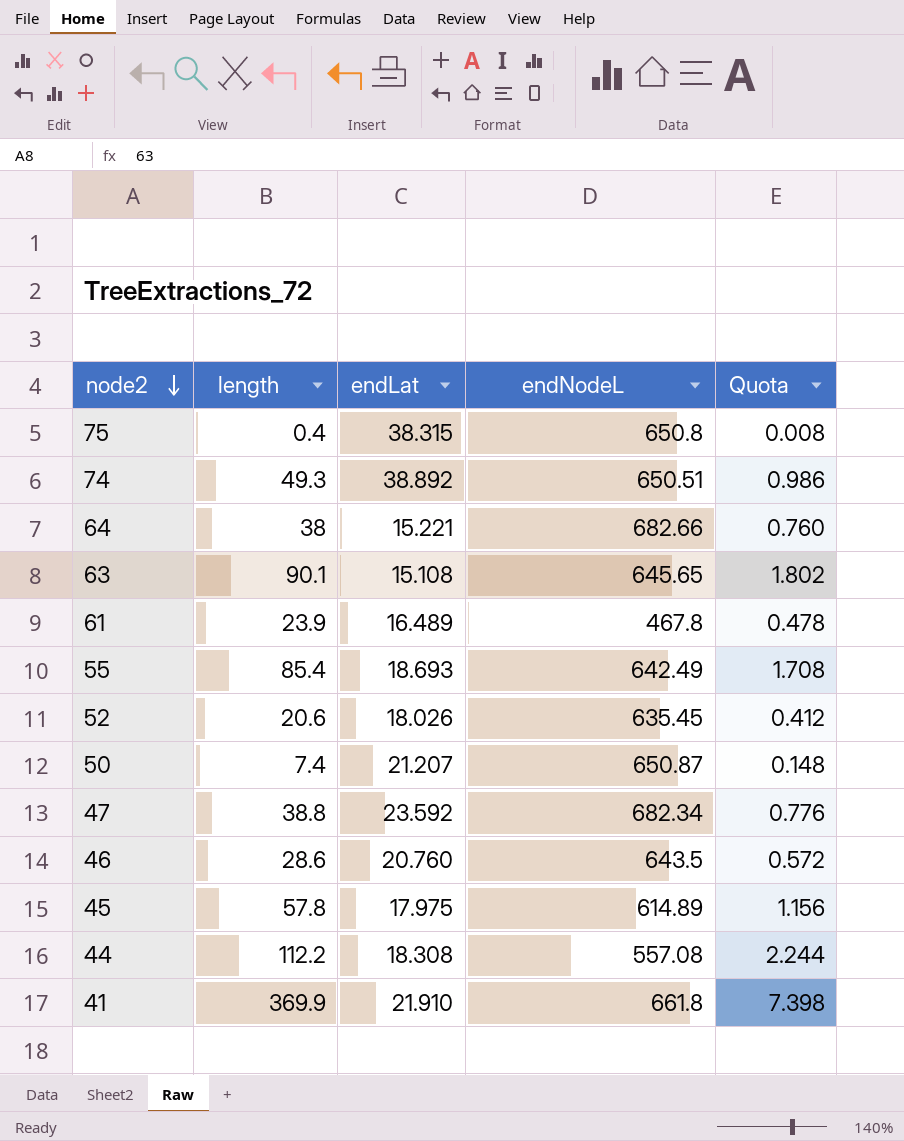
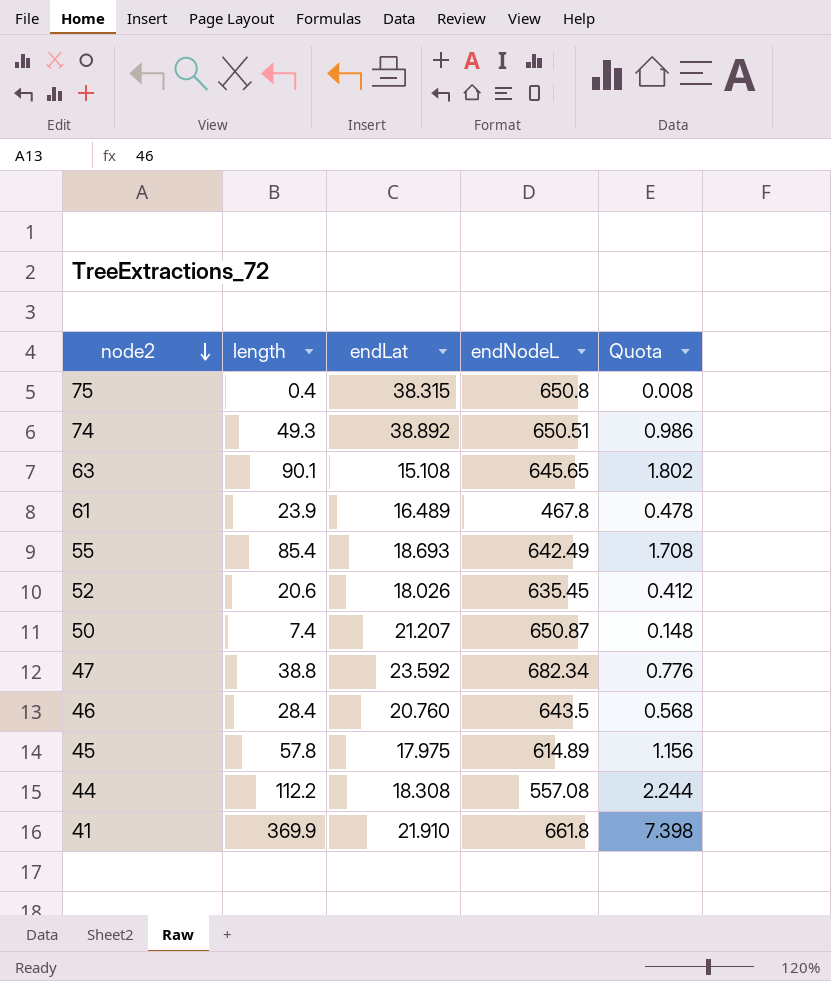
row 64: 38 | 15.221 | 682.66 | 0.760 -> none
46 | length: 28.6 -> 28.4
46 | Quota: 0.572 -> 0.568

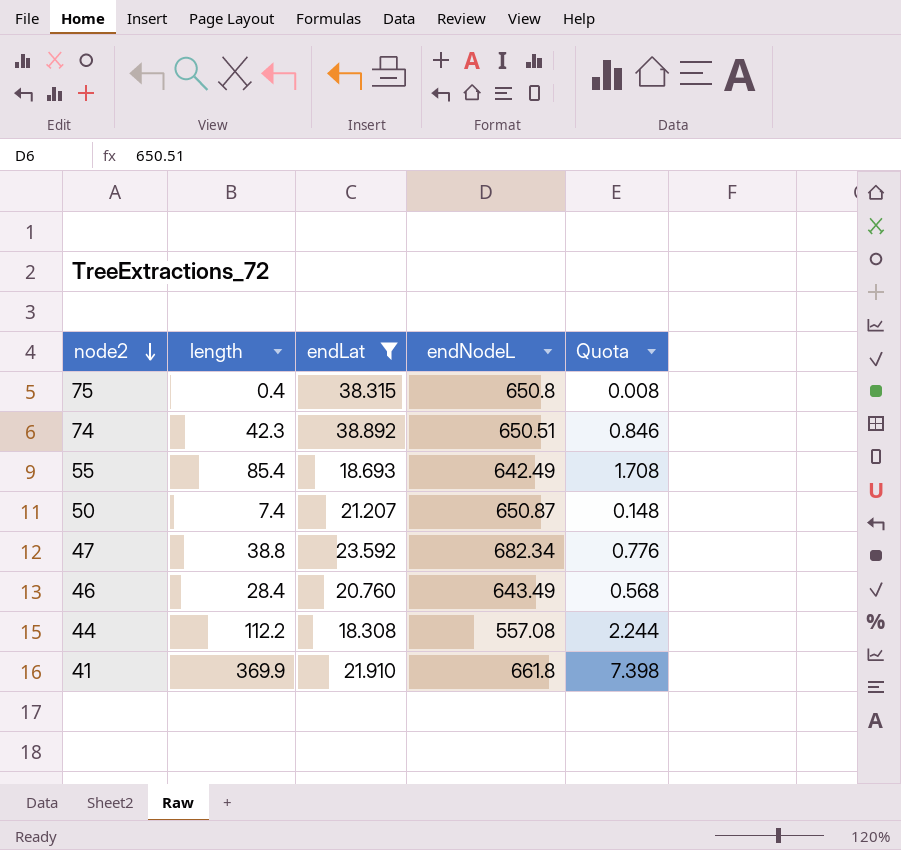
filter: none -> endLat >= 18.308
74 | length: 49.3 -> 42.3
74 | Quota: 0.986 -> 0.846
46 | endNodeL: 643.5 -> 643.49

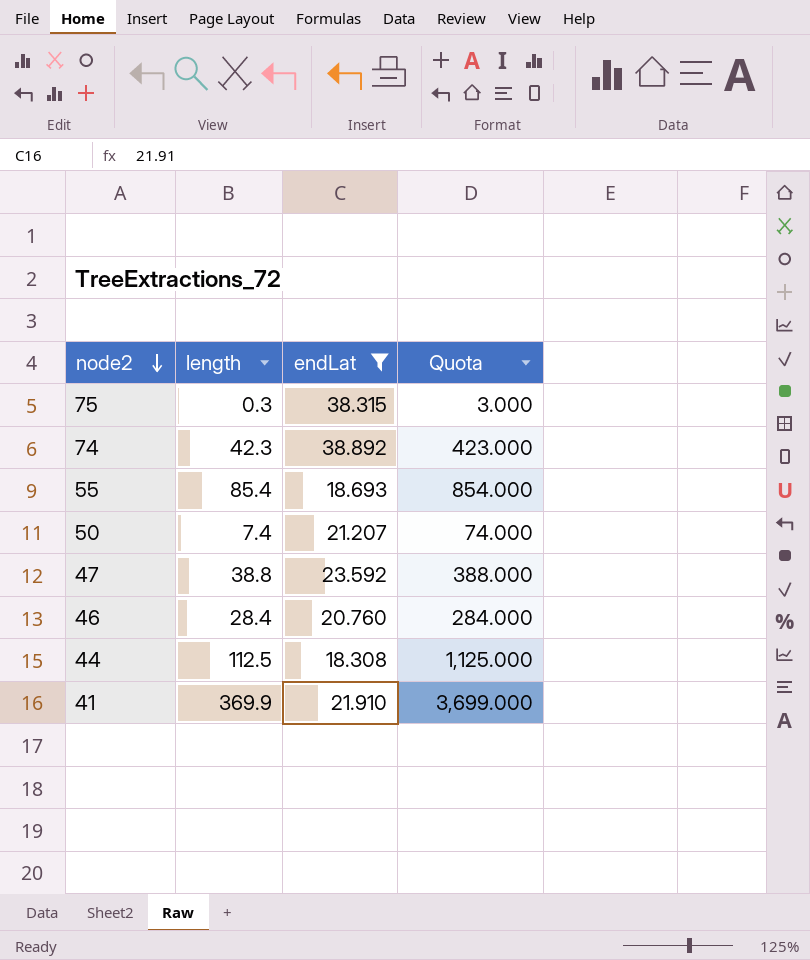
column endNodeL | position: 4 -> none
column Quota | formula: [length] * 0.02 -> [length] * 10
75 | length: 0.4 -> 0.3
44 | length: 112.2 -> 112.5

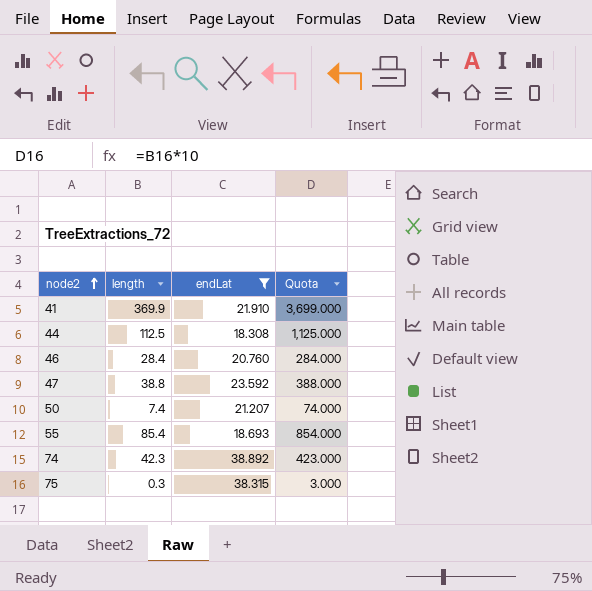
row order: node2 descending -> node2 ascending

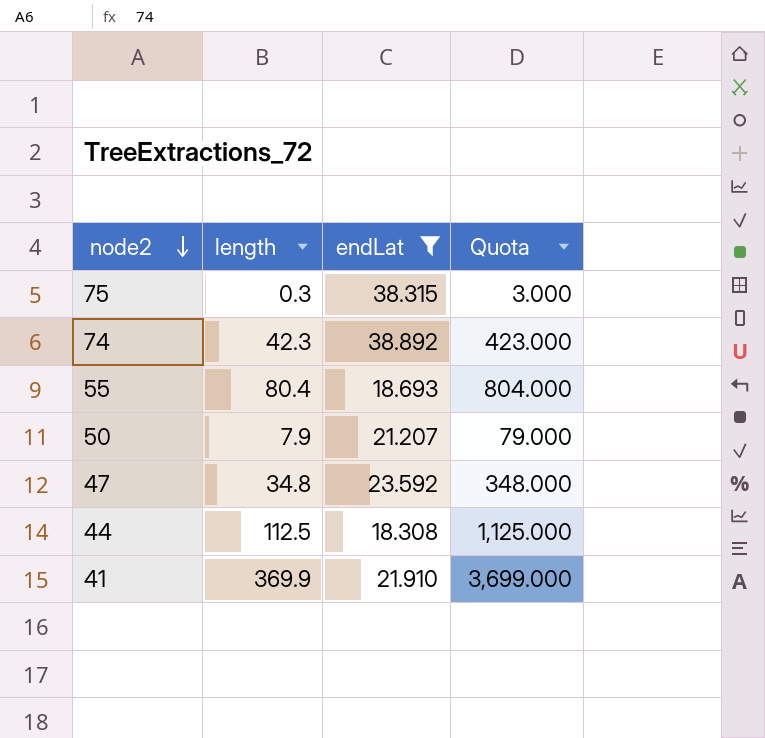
row order: node2 ascending -> node2 descending
row 46: 28.4 | 20.760 | 284.000 -> none
55 | length: 85.4 -> 80.4
55 | Quota: 854.000 -> 804.000
50 | length: 7.4 -> 7.9
50 | Quota: 74.000 -> 79.000
47 | length: 38.8 -> 34.8
47 | Quota: 388.000 -> 348.000

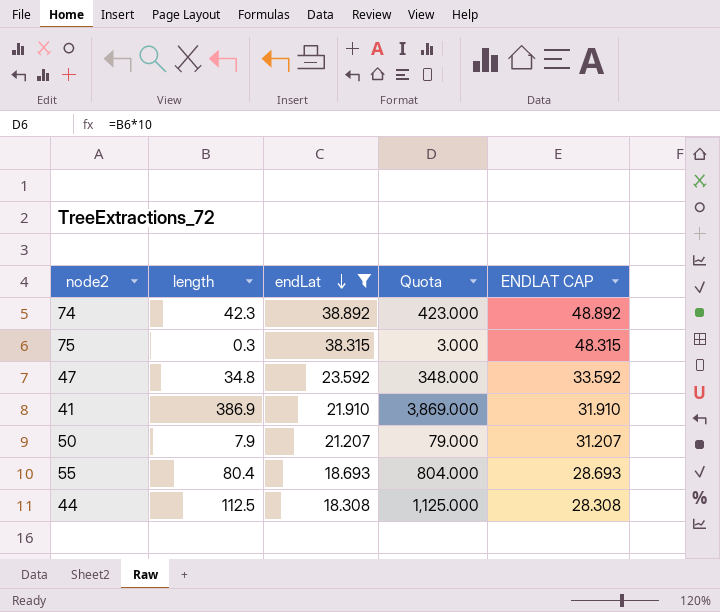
row order: node2 descending -> endLat descending
column ENDLAT CAP | formula: none -> [endLat] + 10
41 | length: 369.9 -> 386.9
41 | Quota: 3,699.000 -> 3,869.000

